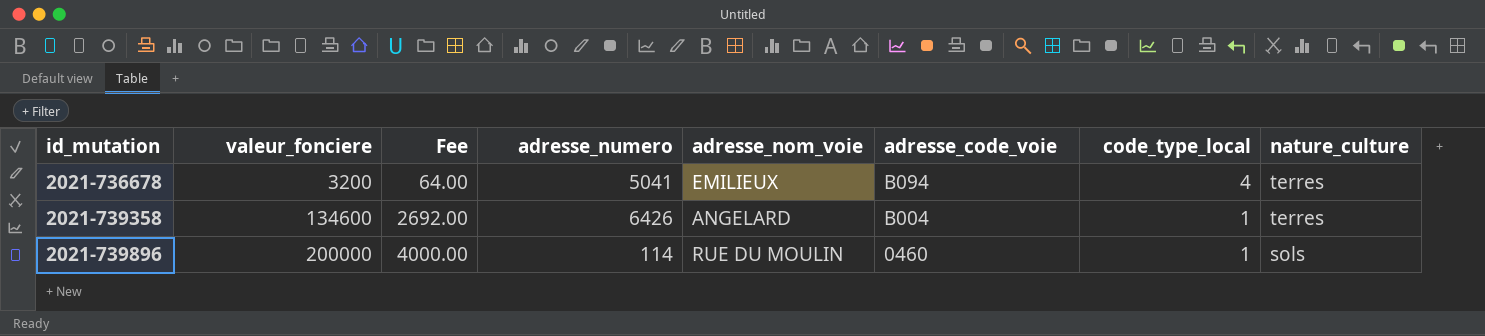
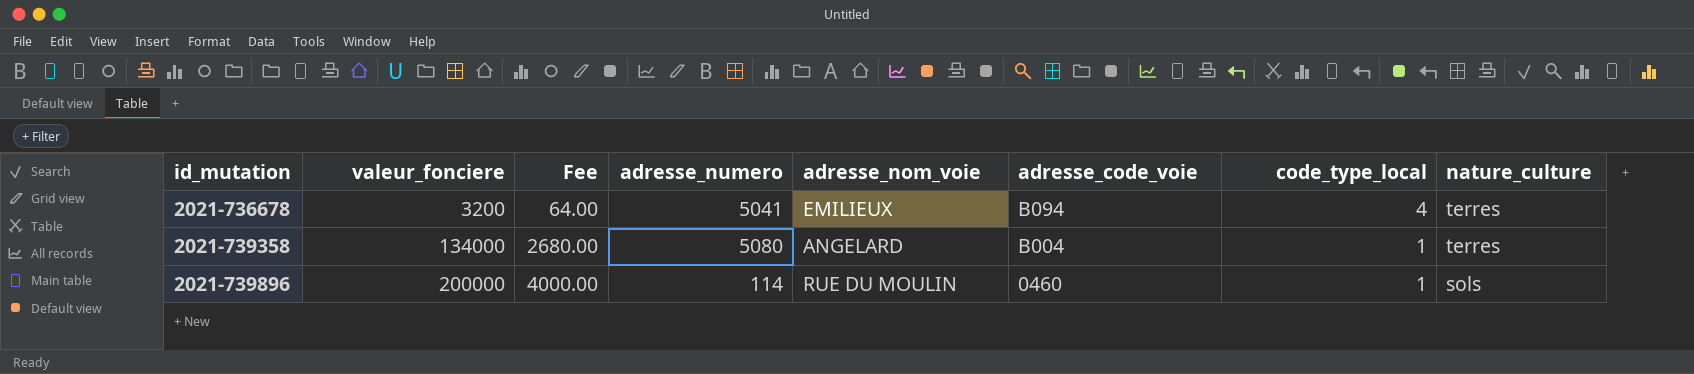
2021-739358 | valeur_fonciere: 134600 -> 134000
2021-739358 | Fee: 2692.00 -> 2680.00
2021-739358 | adresse_numero: 6426 -> 5080

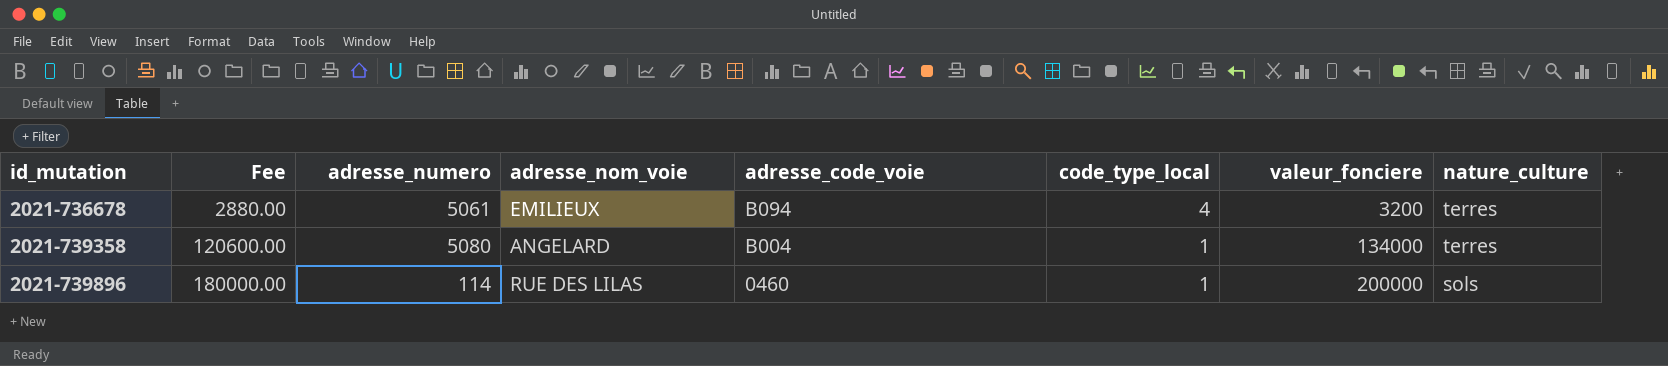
column Fee | formula: [valeur_fonciere] * 0.02 -> [valeur_fonciere] * 0.9
column valeur_fonciere | position: 2 -> 7
2021-736678 | adresse_numero: 5041 -> 5061
2021-739896 | adresse_nom_voie: RUE DU MOULIN -> RUE DES LILAS

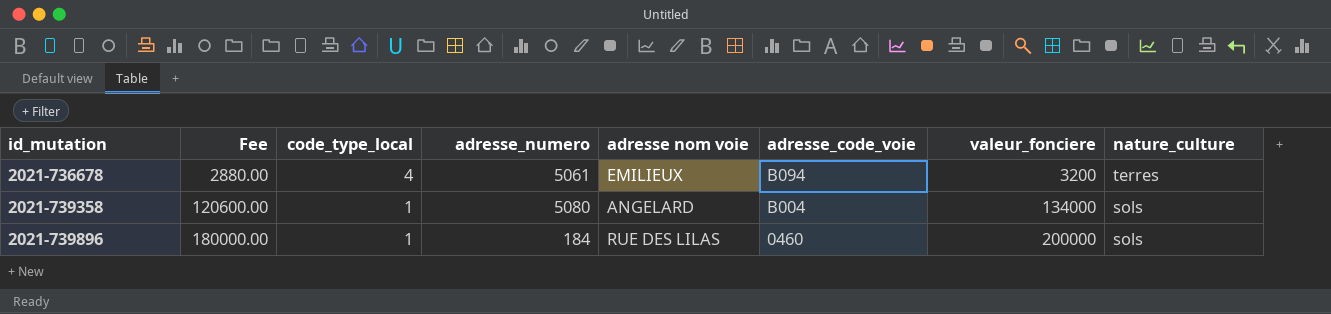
column code_type_local | position: 6 -> 3
column name: adresse_nom_voie -> adresse nom voie
2021-739358 | nature_culture: terres -> sols
2021-739896 | adresse_numero: 114 -> 184

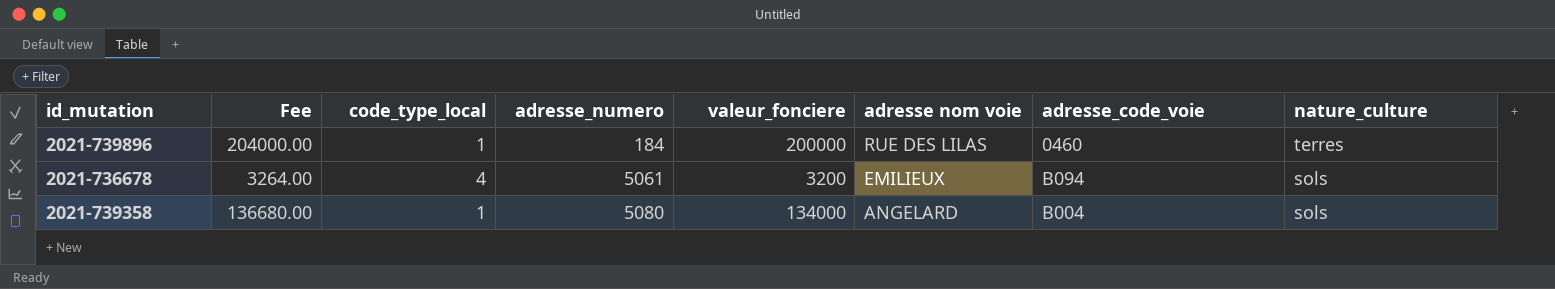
row order: id_mutation ascending -> adresse_numero ascending
column Fee | formula: [valeur_fonciere] * 0.9 -> [valeur_fonciere] * 1.02
column valeur_fonciere | position: 7 -> 5
2021-739896 | nature_culture: sols -> terres
2021-736678 | nature_culture: terres -> sols

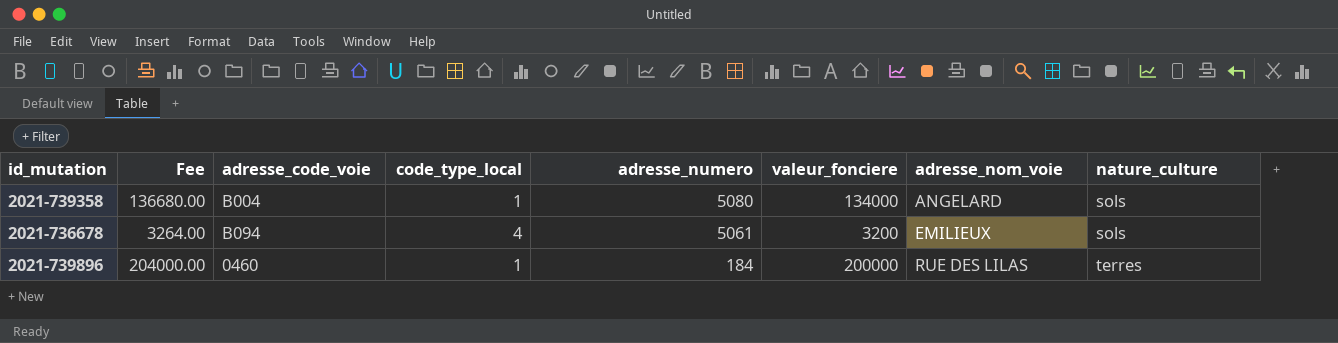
row order: adresse_numero ascending -> adresse_numero descending
column adresse_code_voie | position: 7 -> 3
column name: adresse nom voie -> adresse_nom_voie

